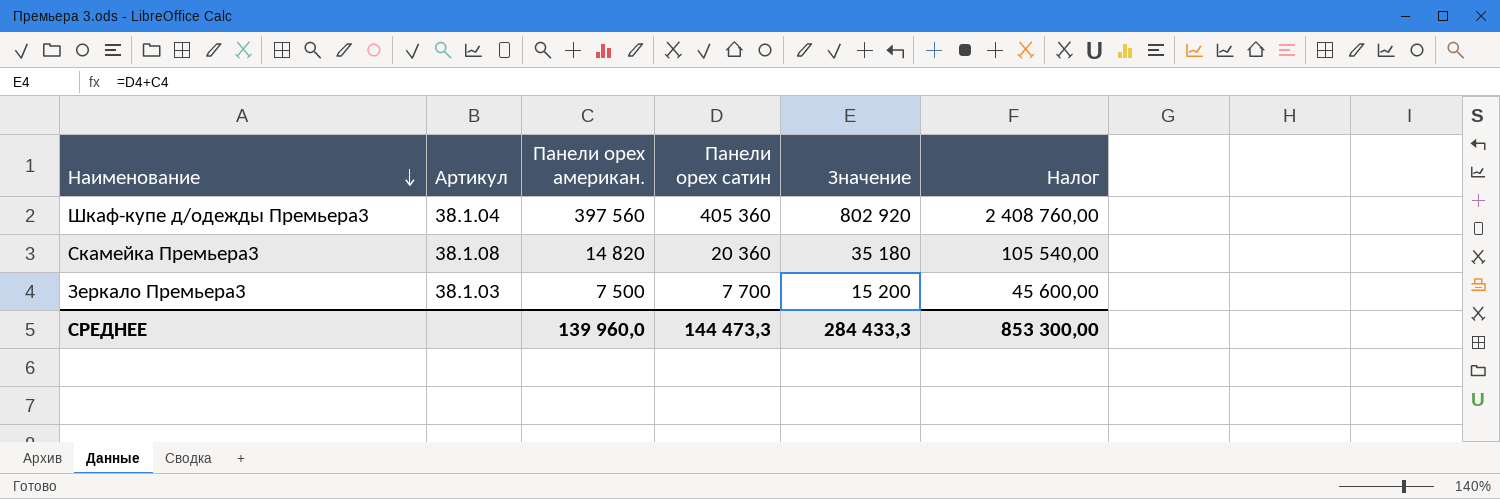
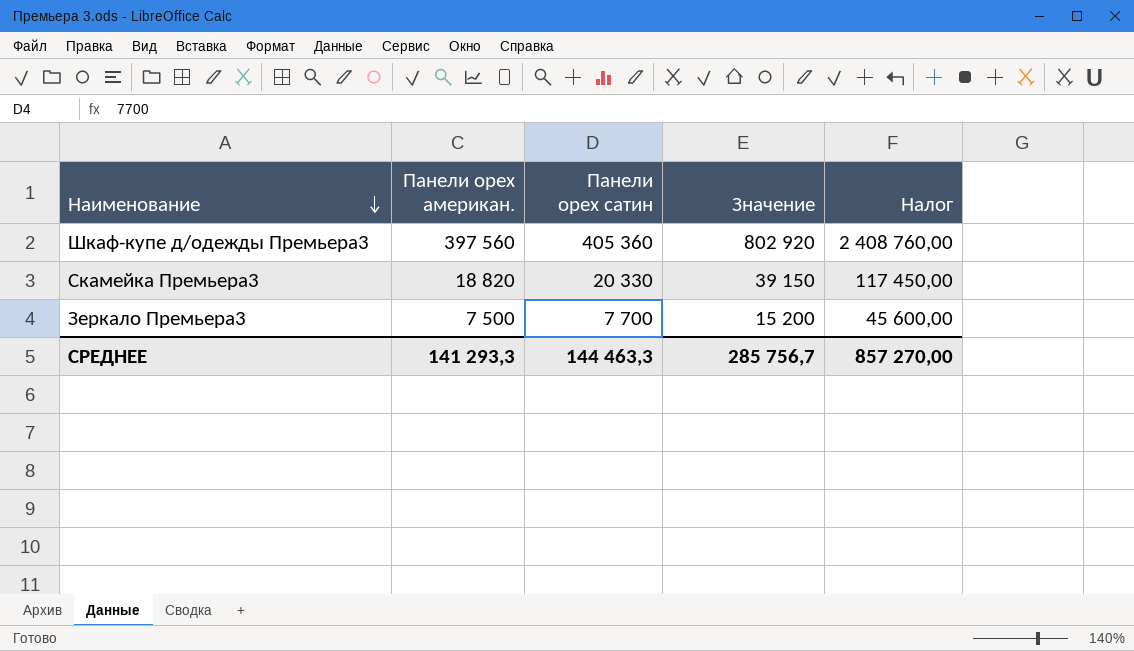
column Артикул | position: 2 -> none
Скамейка Премьера3 | Панели орех американ.: 14 820 -> 18 820
Скамейка Премьера3 | Панели орех сатин: 20 360 -> 20 330
Скамейка Премьера3 | Значение: 35 180 -> 39 150
Скамейка Премьера3 | Налог: 105 540,00 -> 117 450,00
СРЕДНЕЕ | Панели орех американ.: 139 960,0 -> 141 293,3
СРЕДНЕЕ | Панели орех сатин: 144 473,3 -> 144 463,3
СРЕДНЕЕ | Значение: 284 433,3 -> 285 756,7
СРЕДНЕЕ | Налог: 853 300,00 -> 857 270,00

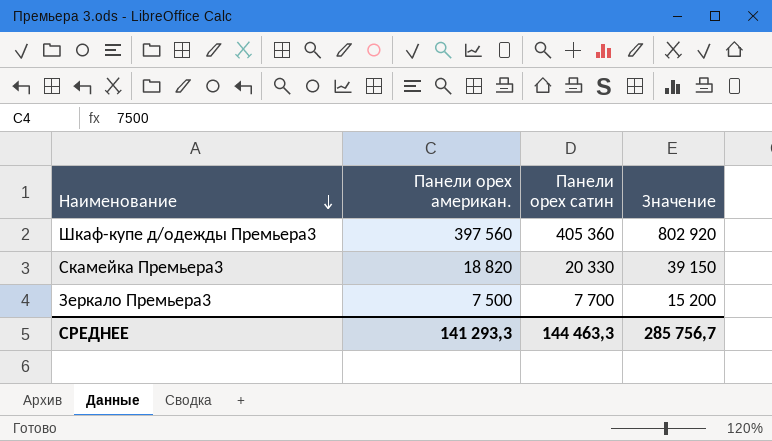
column Налог | formula: [Значение] * 3 -> none

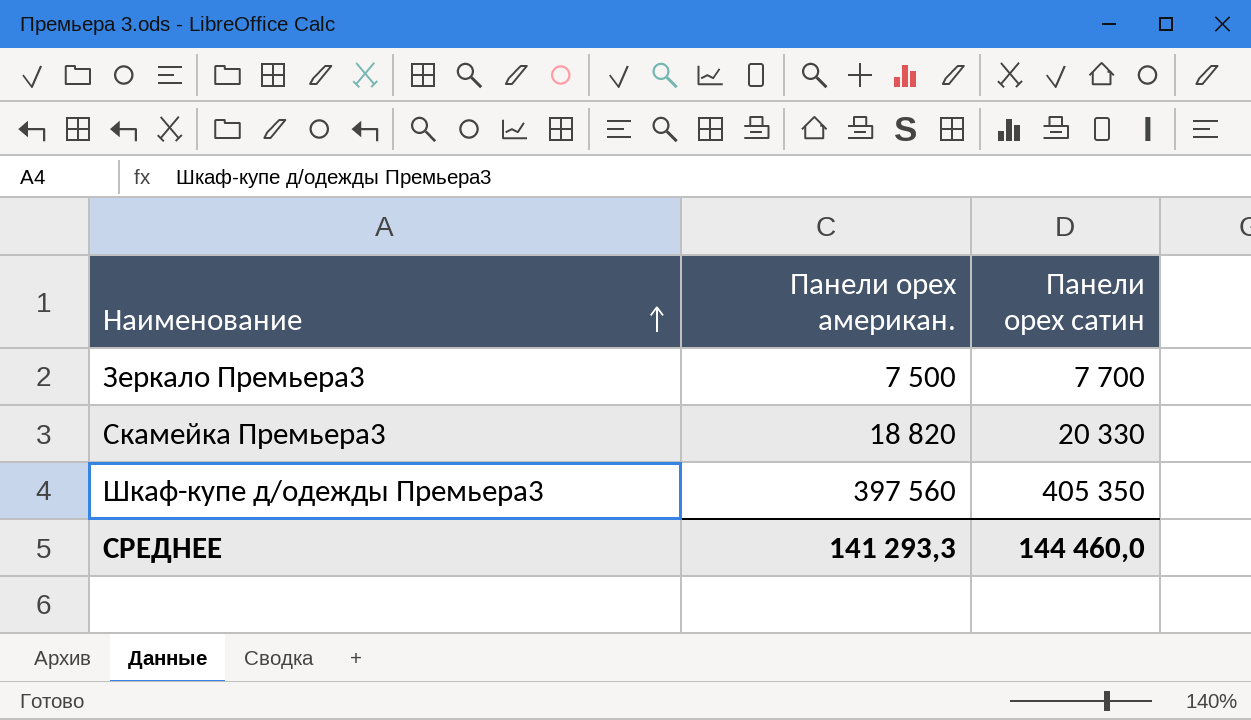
row order: Наименование descending -> Наименование ascending
column Значение | formula: [Панели орех американ.] + [Панели орех сатин] -> none
Шкаф-купе д/одежды Премьера3 | Панели орех сатин: 405 360 -> 405 350
СРЕДНЕЕ | Панели орех сатин: 144 463,3 -> 144 460,0

